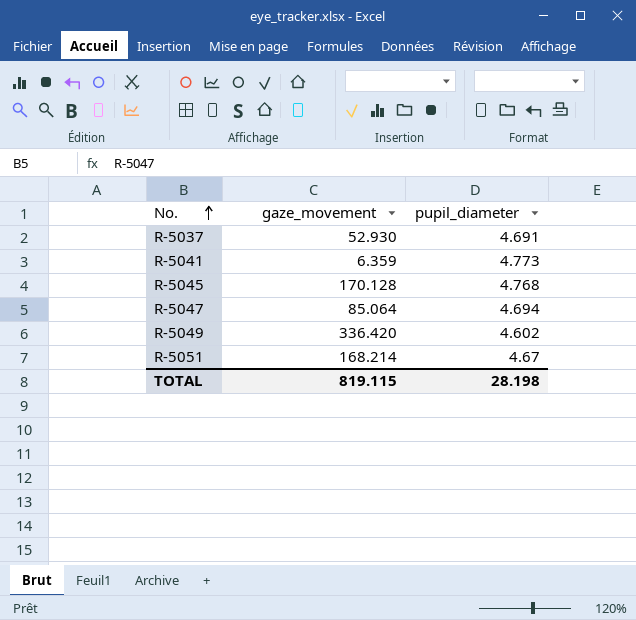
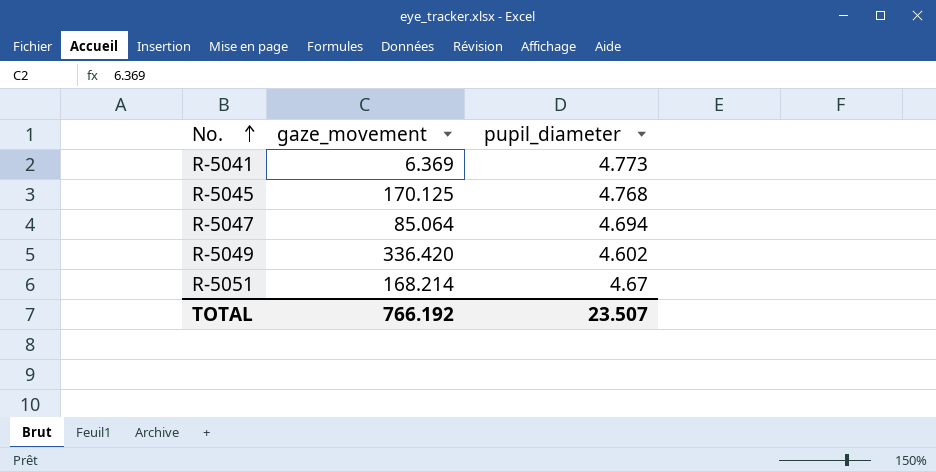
row R-5037: 52.930 | 4.691 -> none
R-5041 | gaze_movement: 6.359 -> 6.369
R-5045 | gaze_movement: 170.128 -> 170.125
TOTAL | gaze_movement: 819.115 -> 766.192
TOTAL | pupil_diameter: 28.198 -> 23.507

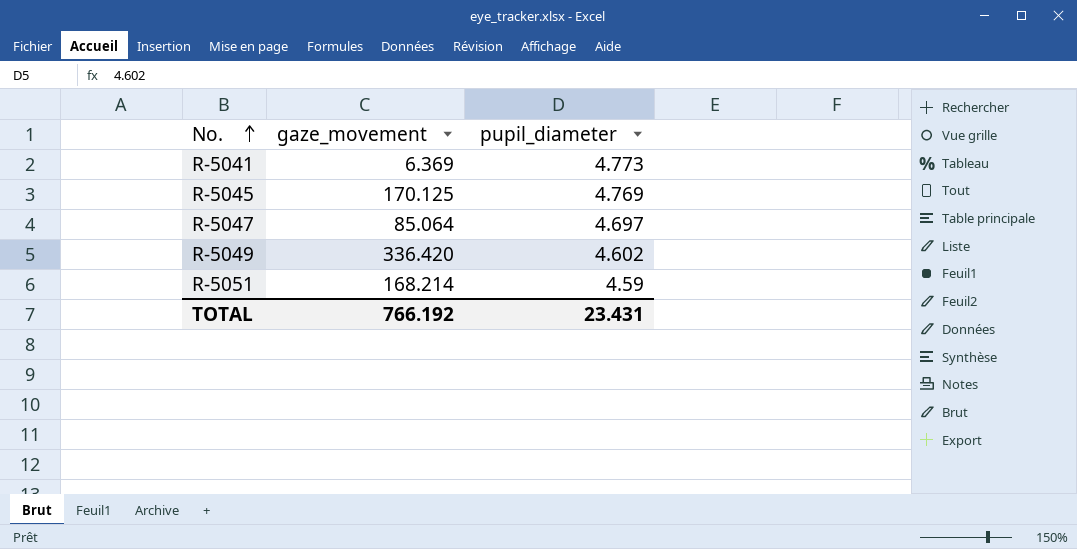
R-5045 | pupil_diameter: 4.768 -> 4.769
R-5047 | pupil_diameter: 4.694 -> 4.697
R-5051 | pupil_diameter: 4.67 -> 4.59
TOTAL | pupil_diameter: 23.507 -> 23.431

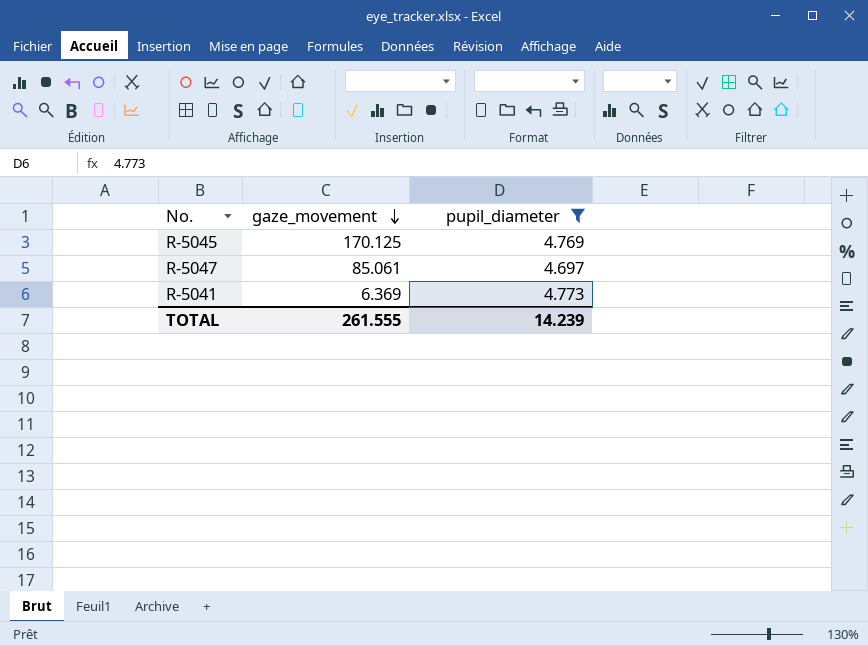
filter: none -> pupil_diameter >= 4.697
row order: No. ascending -> gaze_movement descending
R-5047 | gaze_movement: 85.064 -> 85.061
TOTAL | gaze_movement: 766.192 -> 261.555
TOTAL | pupil_diameter: 23.431 -> 14.239

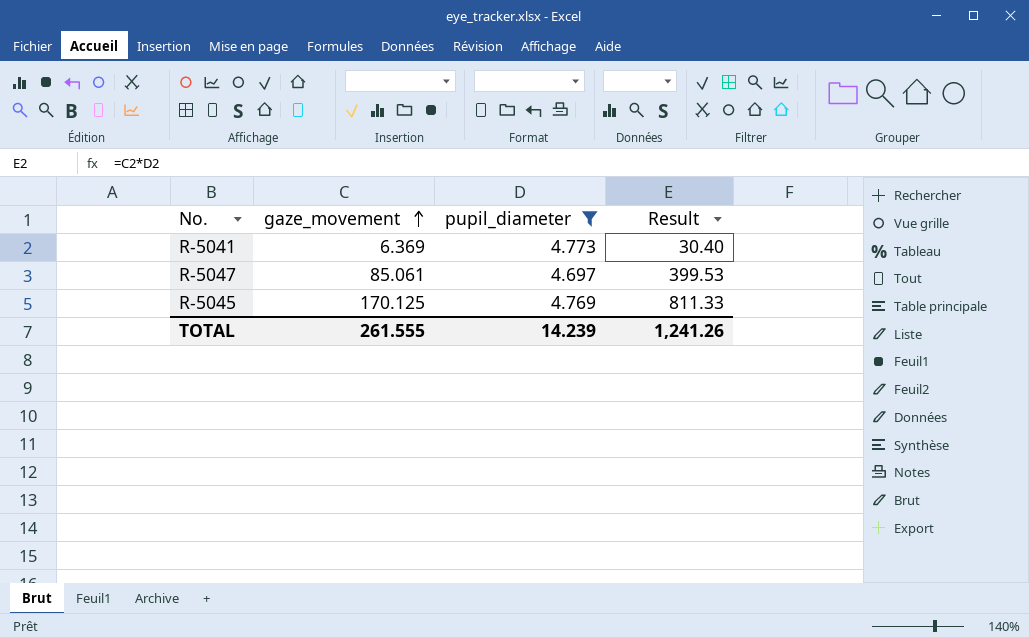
row order: gaze_movement descending -> gaze_movement ascending
column Result | formula: none -> [gaze_movement] * [pupil_diameter]

